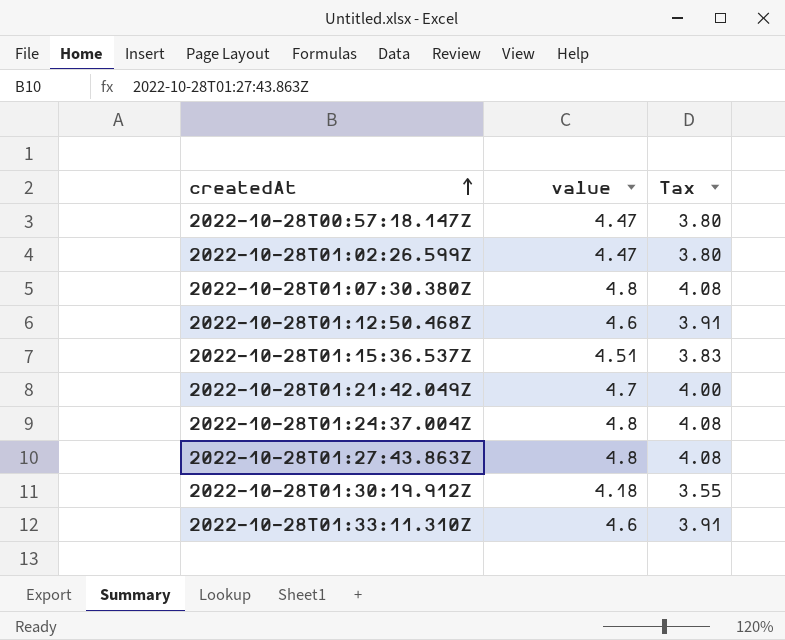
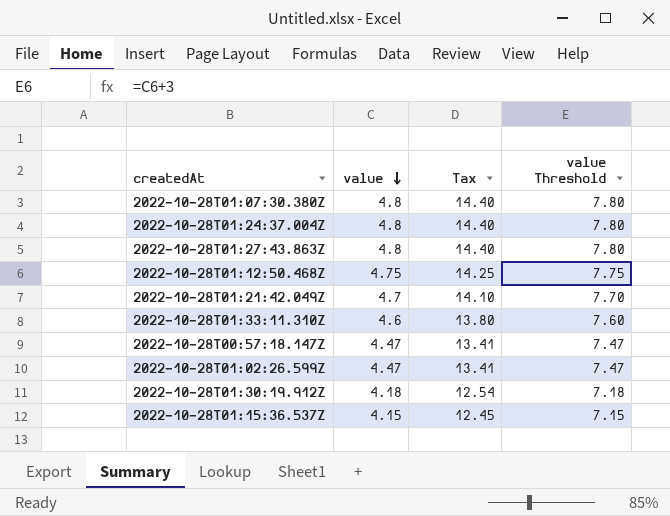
row order: createdAt ascending -> value descending
column Tax | formula: [value] * 0.85 -> [value] * 3
column value Threshold | formula: none -> [value] + 3
2022-10-28T01:12:50.468Z | value: 4.6 -> 4.75
2022-10-28T01:15:36.537Z | value: 4.51 -> 4.15

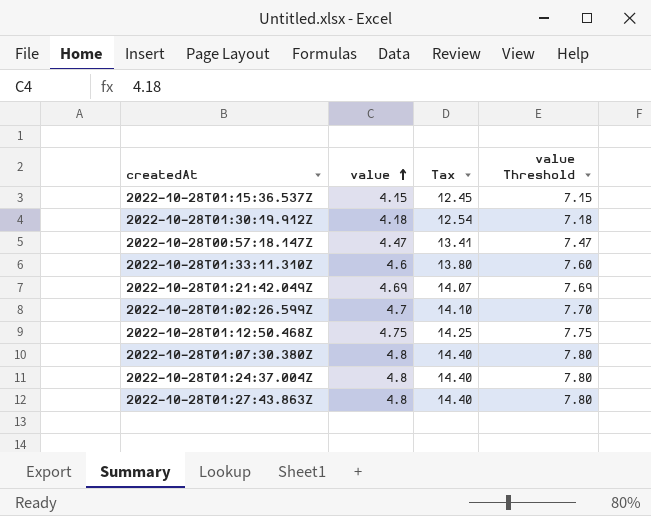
row order: value descending -> value ascending
2022-10-28T01:21:42.049Z | value: 4.7 -> 4.69
2022-10-28T01:21:42.049Z | Tax: 14.10 -> 14.07
2022-10-28T01:21:42.049Z | value Threshold: 7.70 -> 7.69
2022-10-28T01:02:26.599Z | value: 4.47 -> 4.7
2022-10-28T01:02:26.599Z | Tax: 13.41 -> 14.10
2022-10-28T01:02:26.599Z | value Threshold: 7.47 -> 7.70

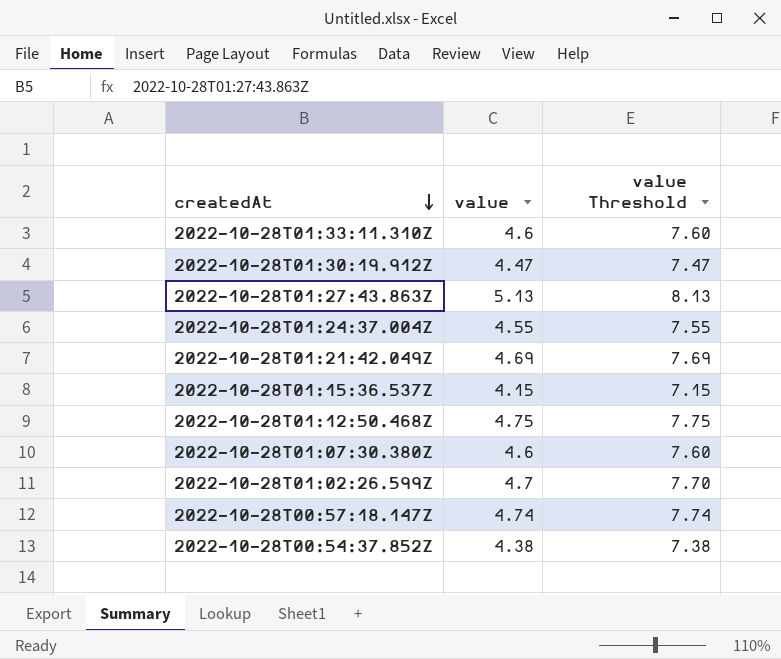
row order: value ascending -> createdAt descending
column Tax | formula: [value] * 3 -> none
2022-10-28T01:30:19.912Z | value: 4.18 -> 4.47
2022-10-28T01:30:19.912Z | value Threshold: 7.18 -> 7.47
2022-10-28T01:27:43.863Z | value: 4.8 -> 5.13
2022-10-28T01:27:43.863Z | value Threshold: 7.80 -> 8.13
2022-10-28T01:24:37.004Z | value: 4.8 -> 4.55
2022-10-28T01:24:37.004Z | value Threshold: 7.80 -> 7.55
2022-10-28T01:07:30.380Z | value: 4.8 -> 4.6
2022-10-28T01:07:30.380Z | value Threshold: 7.80 -> 7.60
2022-10-28T00:57:18.147Z | value: 4.47 -> 4.74
2022-10-28T00:57:18.147Z | value Threshold: 7.47 -> 7.74
row 2022-10-28T00:54:37.852Z: none -> 4.38 | 7.38

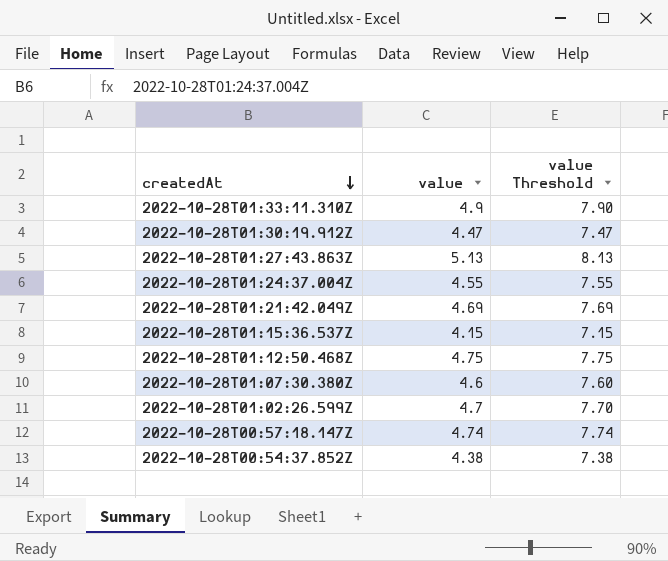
2022-10-28T01:33:11.310Z | value: 4.6 -> 4.9
2022-10-28T01:33:11.310Z | value Threshold: 7.60 -> 7.90

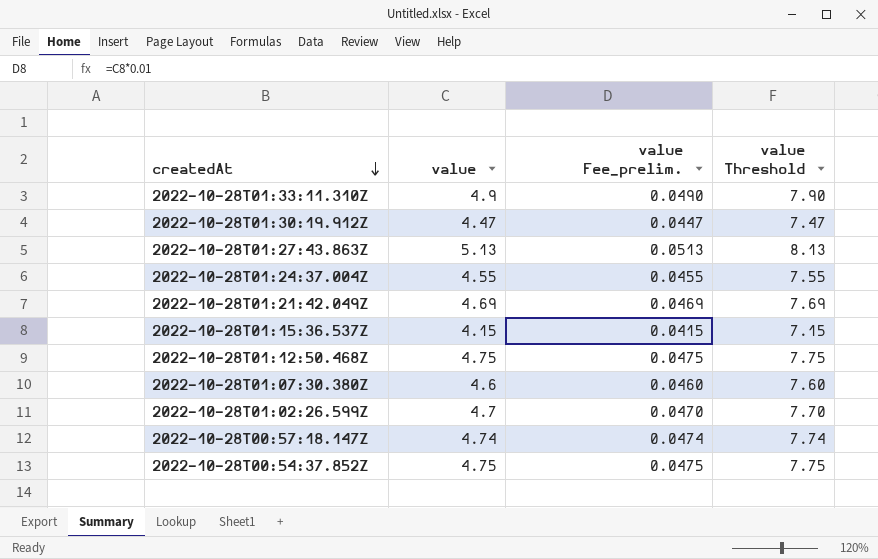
column value Fee_prelim. | formula: none -> [value] * 0.01
2022-10-28T00:54:37.852Z | value: 4.38 -> 4.75
2022-10-28T00:54:37.852Z | value Threshold: 7.38 -> 7.75

